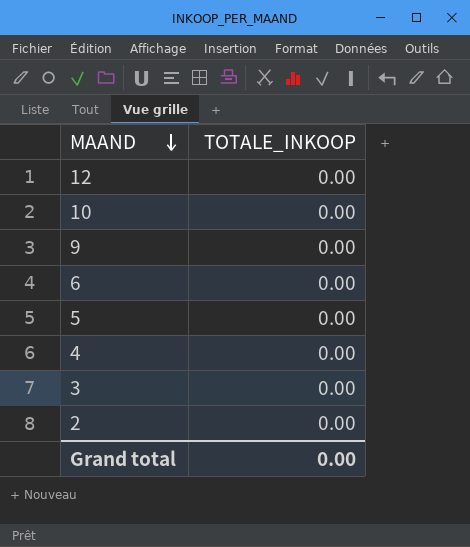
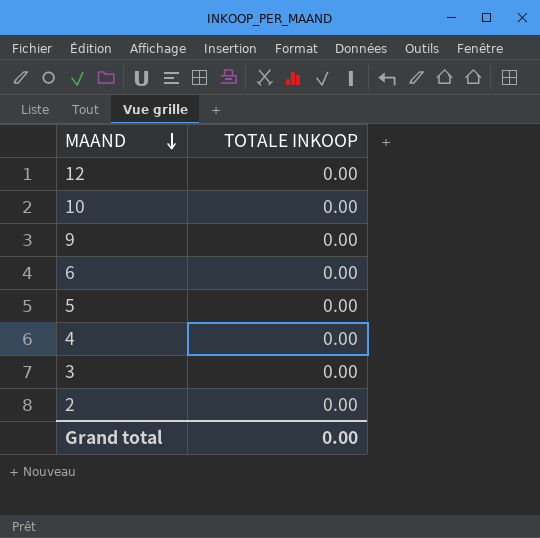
column name: TOTALE_INKOOP -> TOTALE INKOOP

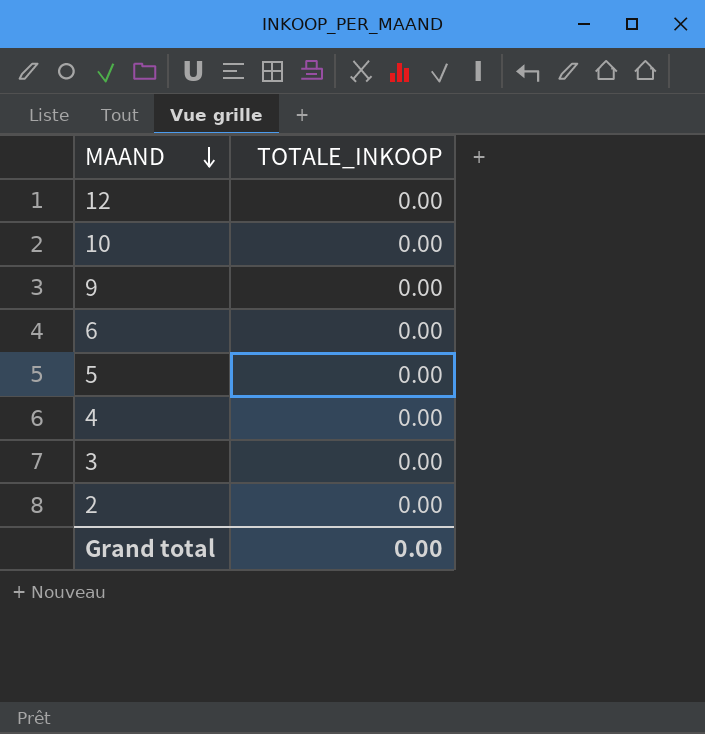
column name: TOTALE INKOOP -> TOTALE_INKOOP

